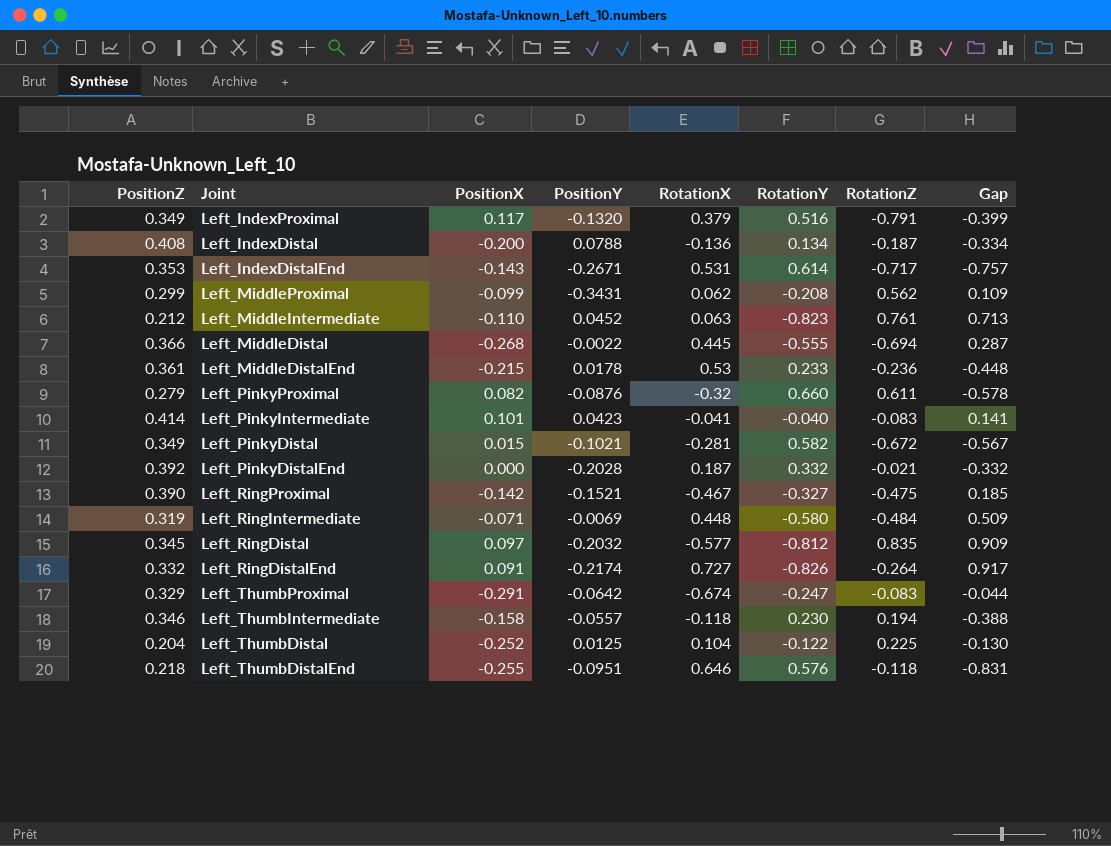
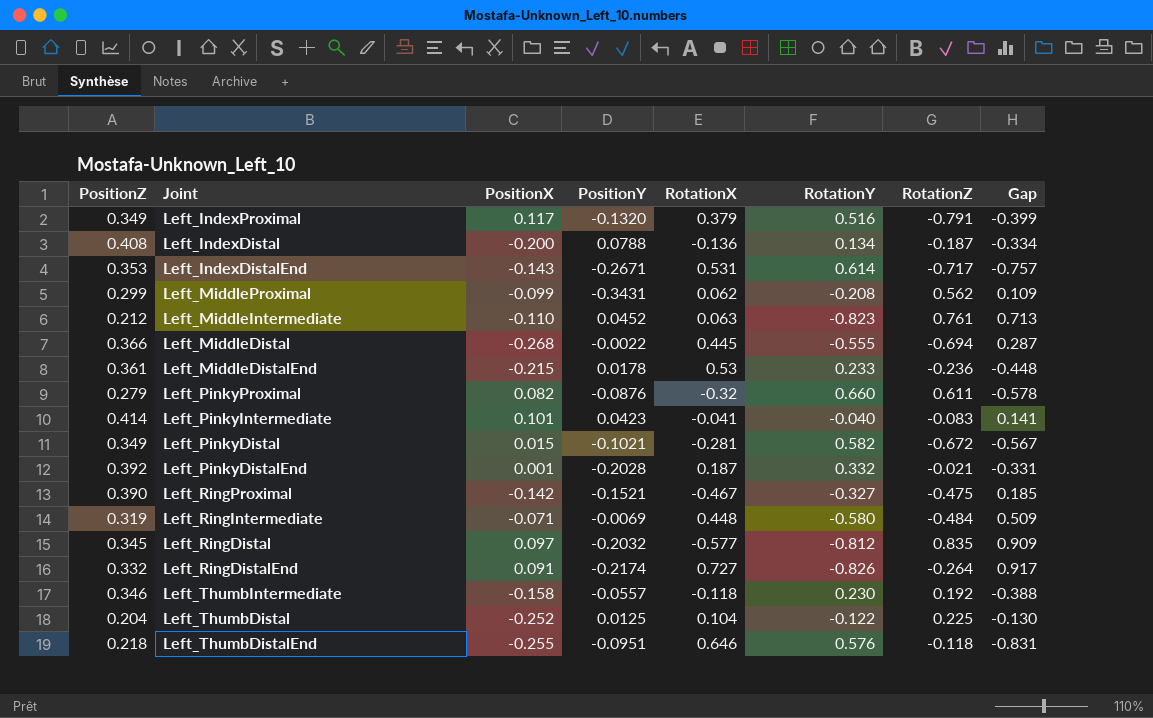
row Left_ThumbProximal: 0.329 | -0.291 | -0.0642 | -0.674 | -0.247 | -0.083 | -0.044 -> none
Left_PinkyDistalEnd | PositionX: 0.000 -> 0.001
Left_PinkyDistalEnd | Gap: -0.332 -> -0.331
Left_ThumbIntermediate | RotationZ: 0.194 -> 0.192

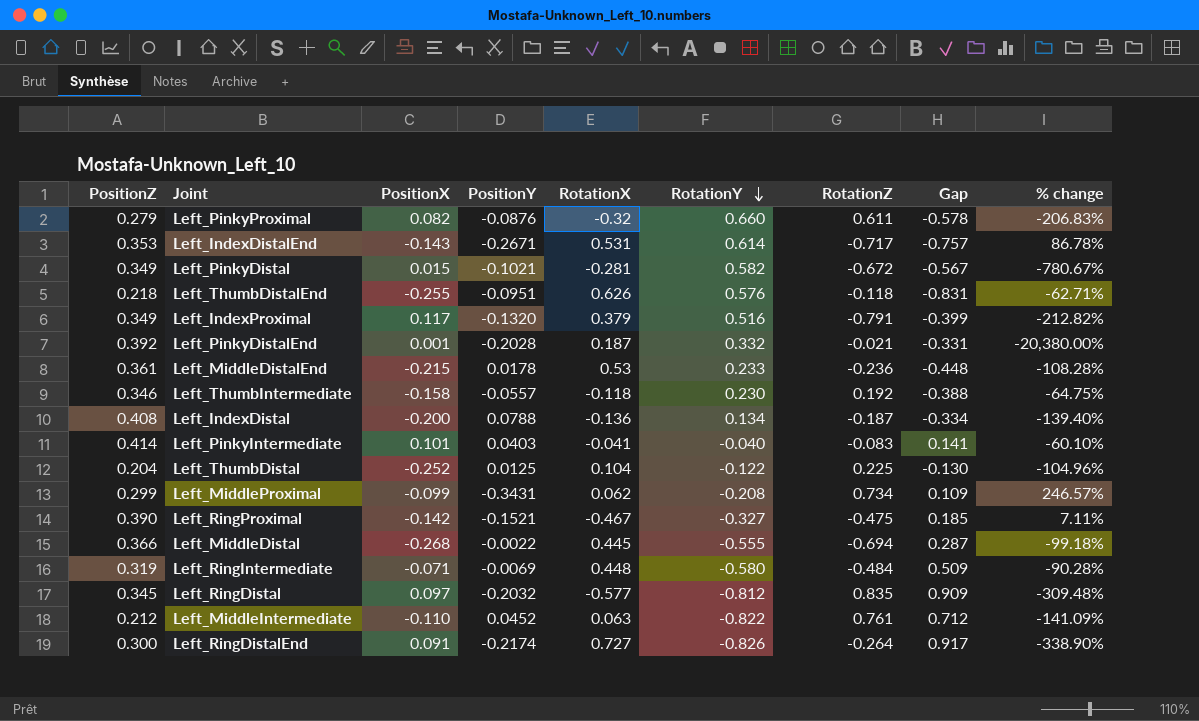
row order: none -> RotationY descending
column % change | formula: none -> ([PositionY] - [PositionX]) / [PositionX]
Left_ThumbDistalEnd | RotationX: 0.646 -> 0.626
Left_PinkyIntermediate | PositionY: 0.0423 -> 0.0403
Left_MiddleProximal | RotationZ: 0.562 -> 0.734
Left_MiddleIntermediate | RotationY: -0.823 -> -0.822
Left_MiddleIntermediate | Gap: 0.713 -> 0.712
Left_RingDistalEnd | PositionZ: 0.332 -> 0.300

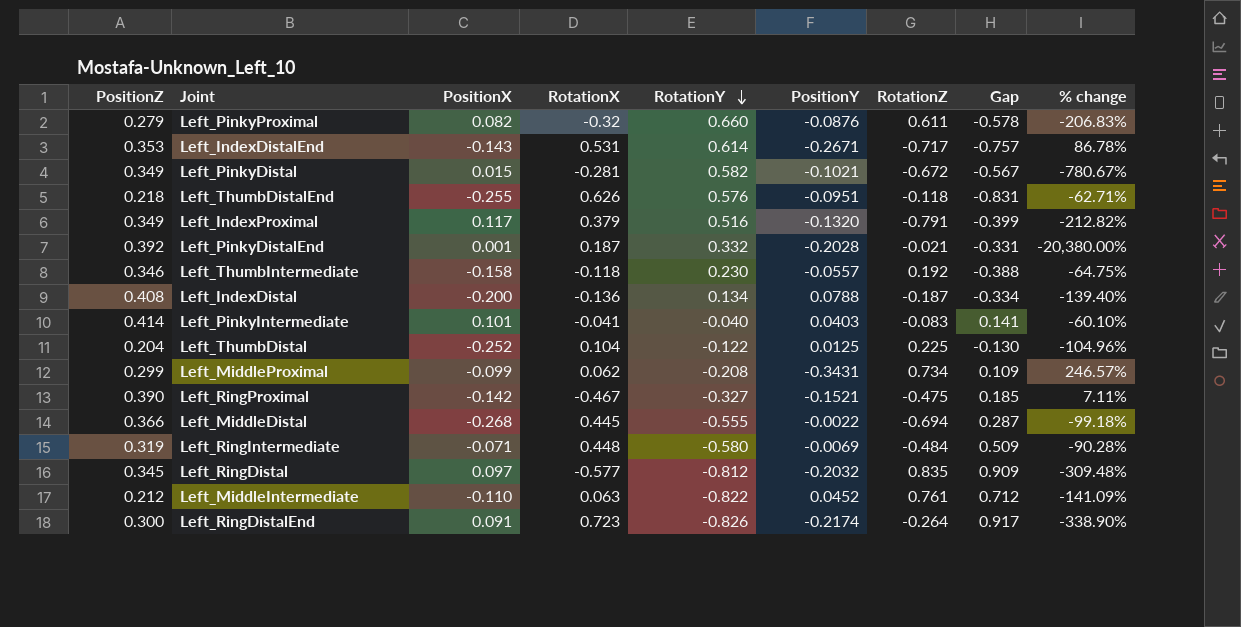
column PositionY | position: 4 -> 6
row Left_MiddleDistalEnd: 0.361 | -0.215 | 0.0178 | 0.53 | 0.233 | -0.236 | -0.448 | -108.28% -> none
Left_RingDistalEnd | RotationX: 0.727 -> 0.723

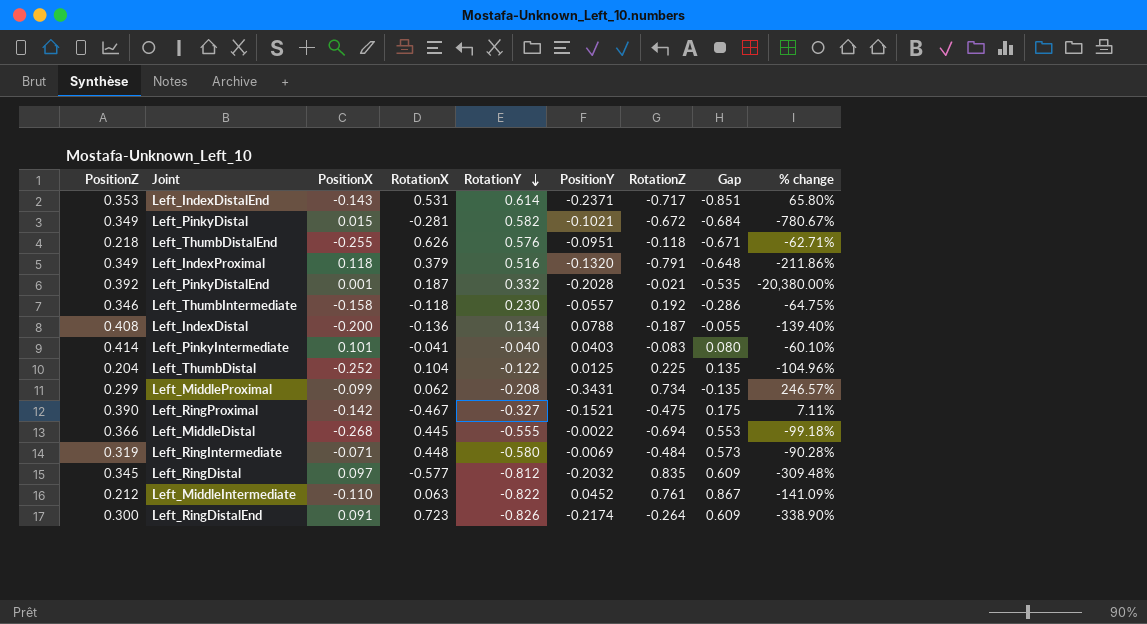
column Gap | formula: [PositionX] - [RotationY] -> [PositionY] - [RotationY]
row Left_PinkyProximal: 0.279 | 0.082 | -0.32 | 0.660 | -0.0876 | 0.611 | -0.578 | -206.83% -> none
Left_IndexDistalEnd | PositionY: -0.2671 -> -0.2371
Left_IndexDistalEnd | % change: 86.78% -> 65.80%
Left_IndexProximal | PositionX: 0.117 -> 0.118
Left_IndexProximal | % change: -212.82% -> -211.86%

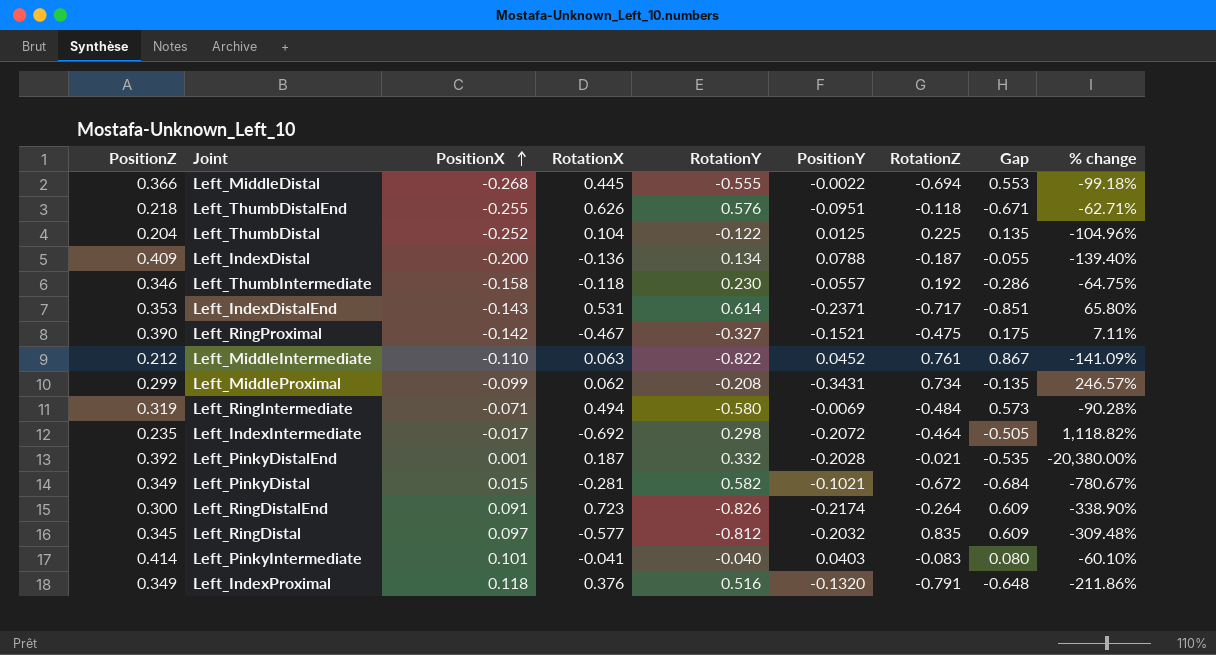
row order: RotationY descending -> PositionX ascending
Left_IndexDistal | PositionZ: 0.408 -> 0.409
Left_RingIntermediate | RotationX: 0.448 -> 0.494
row Left_IndexIntermediate: none -> 0.235 | -0.017 | -0.692 | 0.298 | -0.2072 | -0.464 | -0.505 | 1,118.82%
Left_IndexProximal | RotationX: 0.379 -> 0.376

